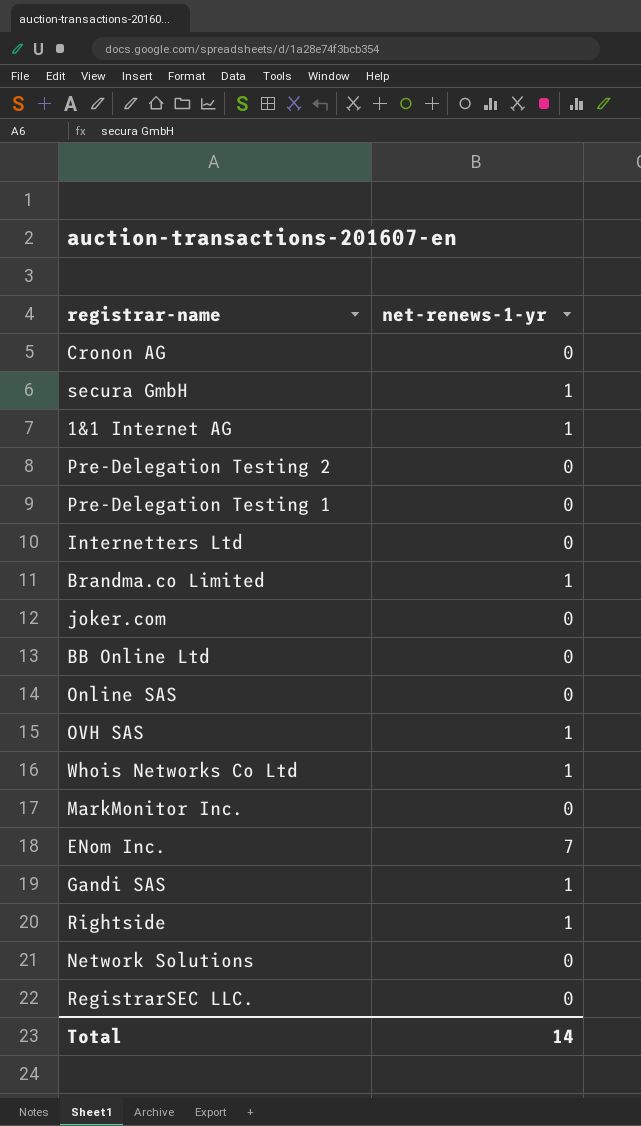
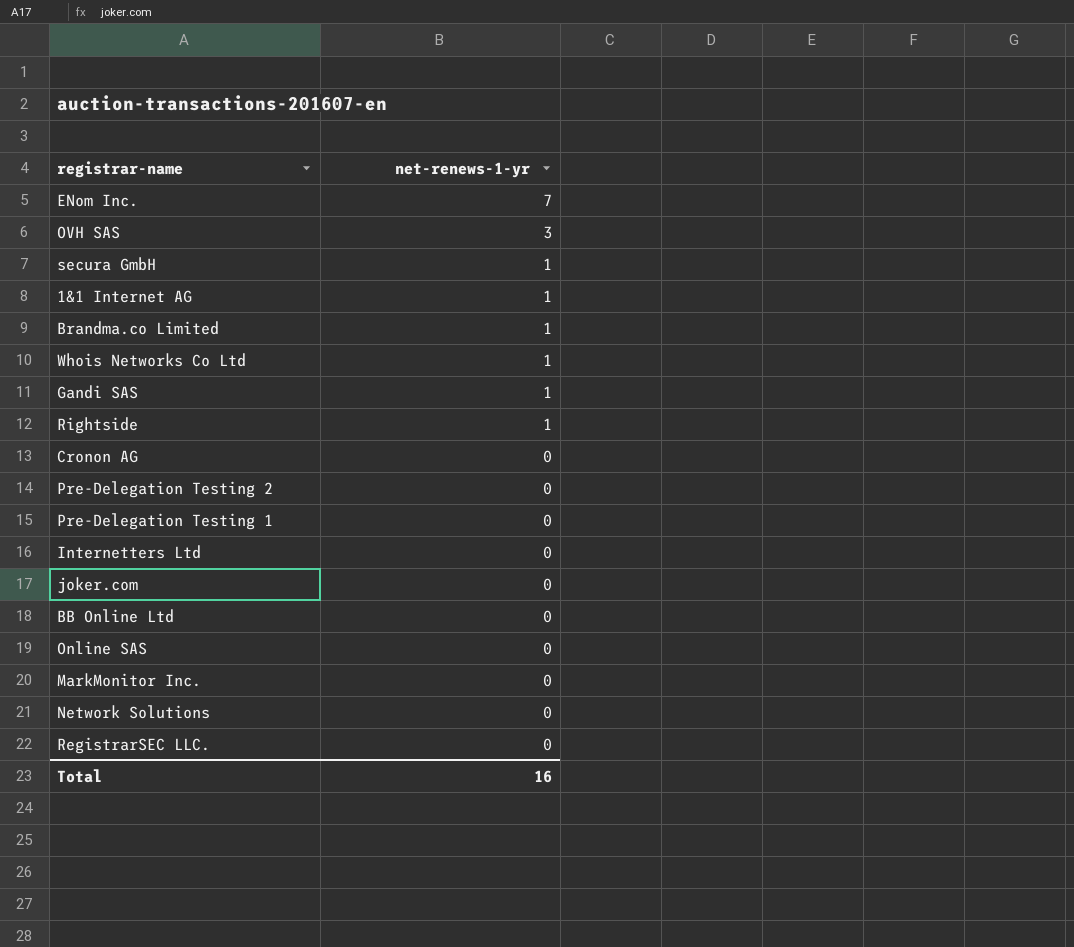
row order: none -> net-renews-1-yr descending
OVH SAS | net-renews-1-yr: 1 -> 3
Total | net-renews-1-yr: 14 -> 16

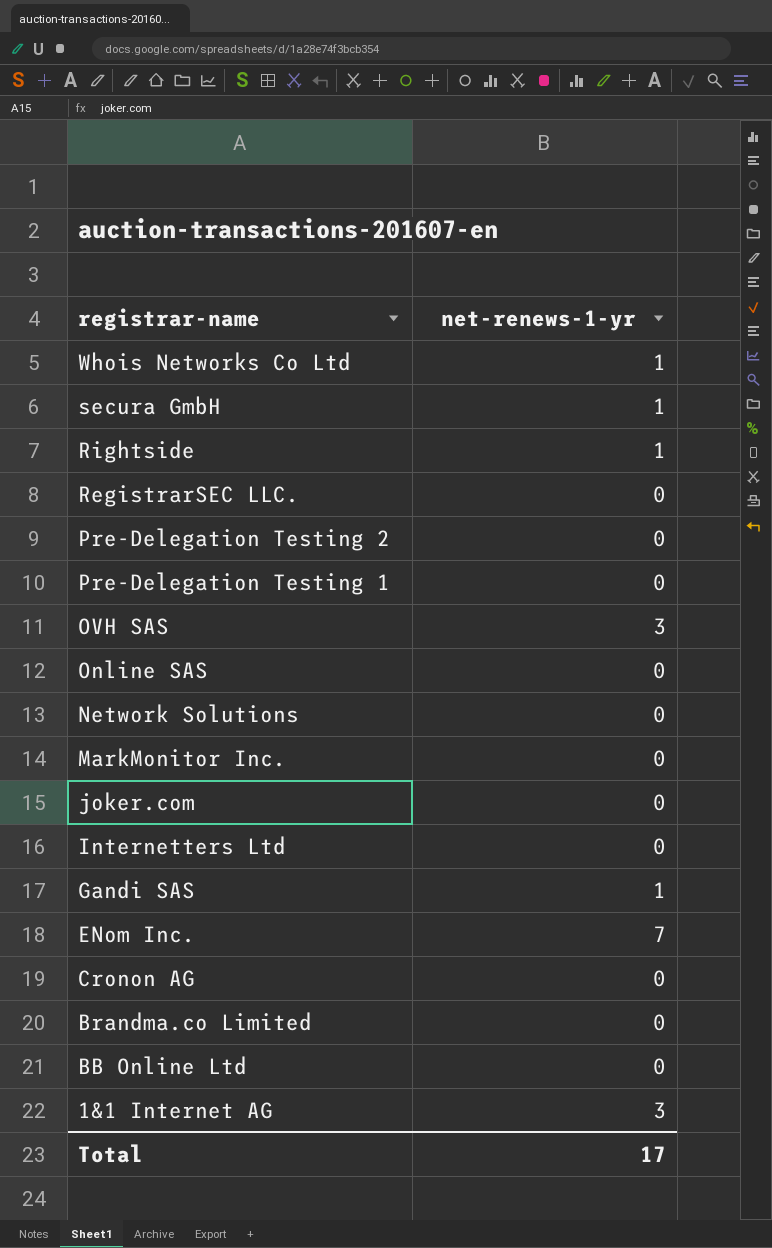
row order: net-renews-1-yr descending -> registrar-name descending
Brandma.co Limited | net-renews-1-yr: 1 -> 0
1&1 Internet AG | net-renews-1-yr: 1 -> 3
Total | net-renews-1-yr: 16 -> 17

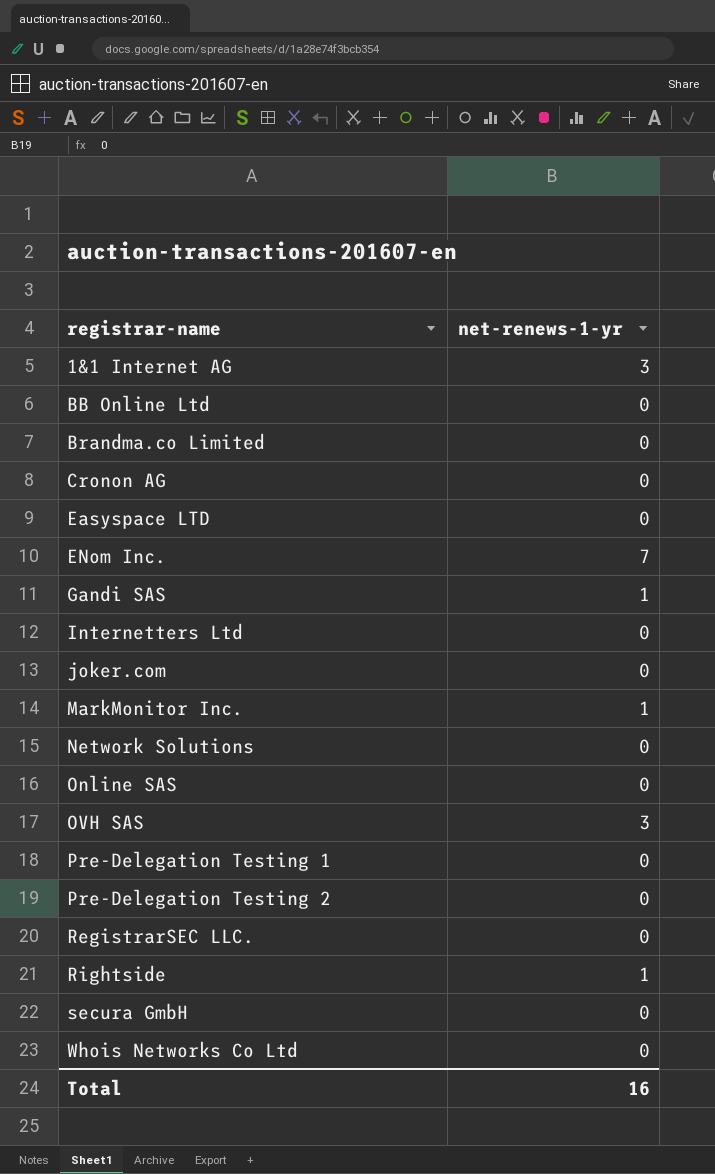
row order: registrar-name descending -> registrar-name ascending
row Easyspace LTD: none -> 0
MarkMonitor Inc. | net-renews-1-yr: 0 -> 1
secura GmbH | net-renews-1-yr: 1 -> 0
Whois Networks Co Ltd | net-renews-1-yr: 1 -> 0
Total | net-renews-1-yr: 17 -> 16

